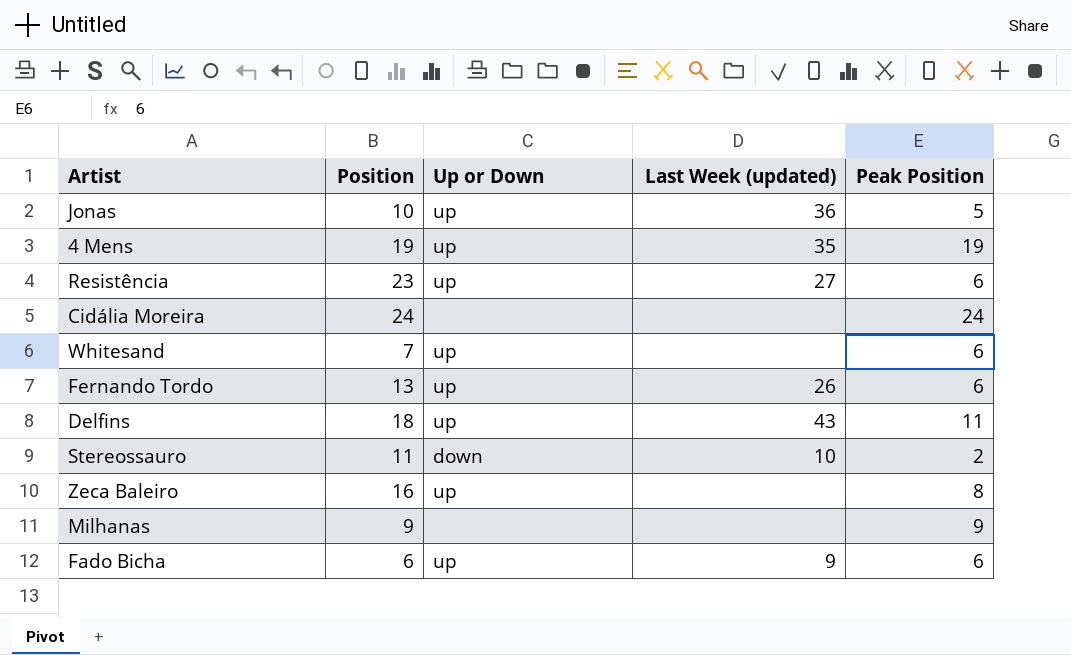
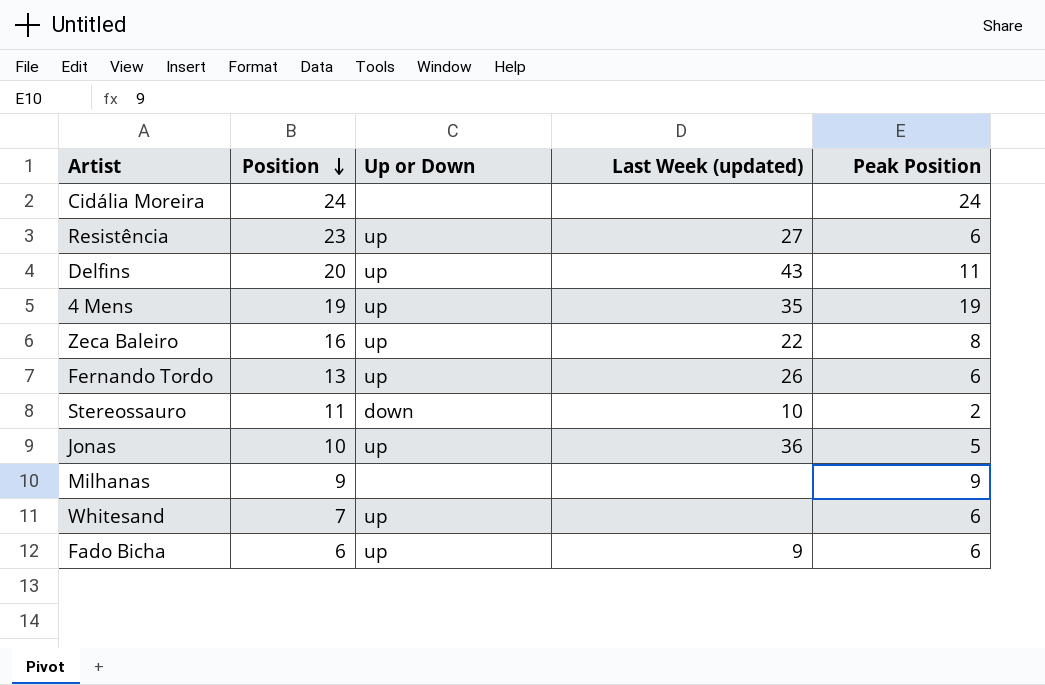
row order: none -> Position descending
Delfins | Position: 18 -> 20
Zeca Baleiro | Last Week (updated): none -> 22

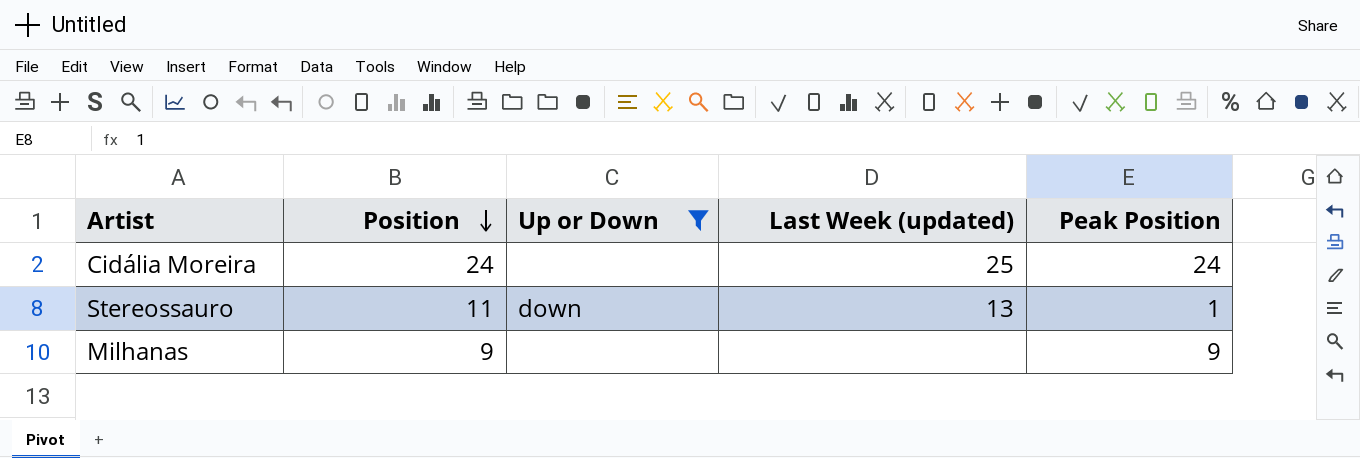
filter: none -> Up or Down != up
Cidália Moreira | Last Week (updated): none -> 25
Stereossauro | Last Week (updated): 10 -> 13
Stereossauro | Peak Position: 2 -> 1

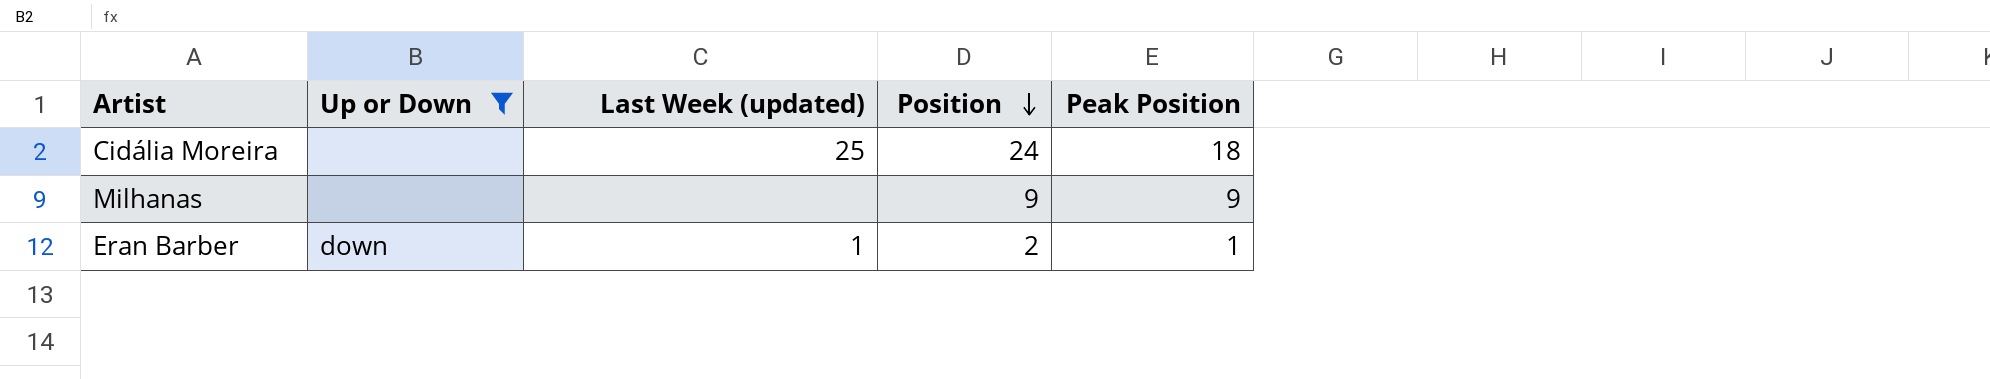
column Position | position: 2 -> 4
row Stereossauro: 11 | down | 13 | 1 -> none
Cidália Moreira | Peak Position: 24 -> 18
row Eran Barber: none -> down | 1 | 2 | 1

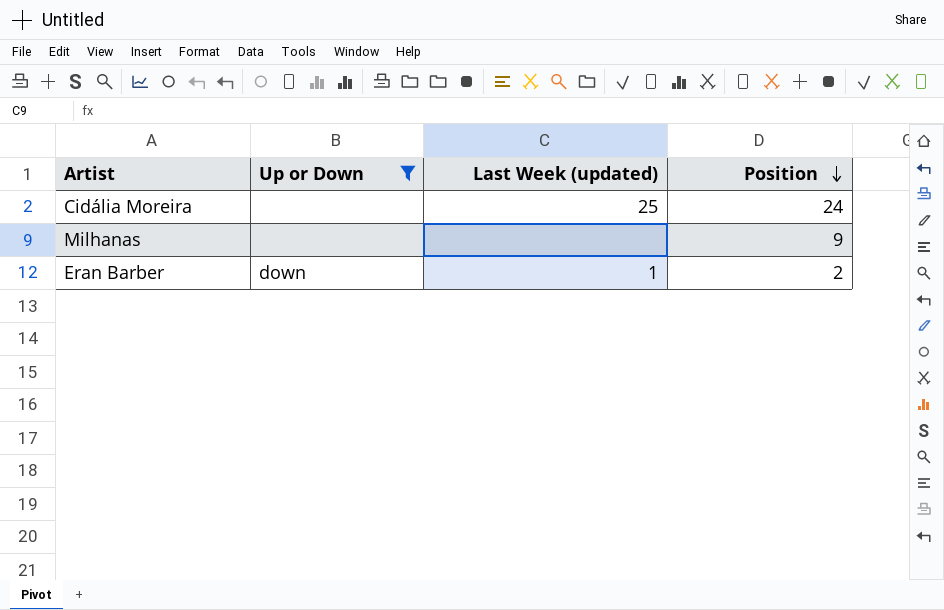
column Peak Position | position: 5 -> none

